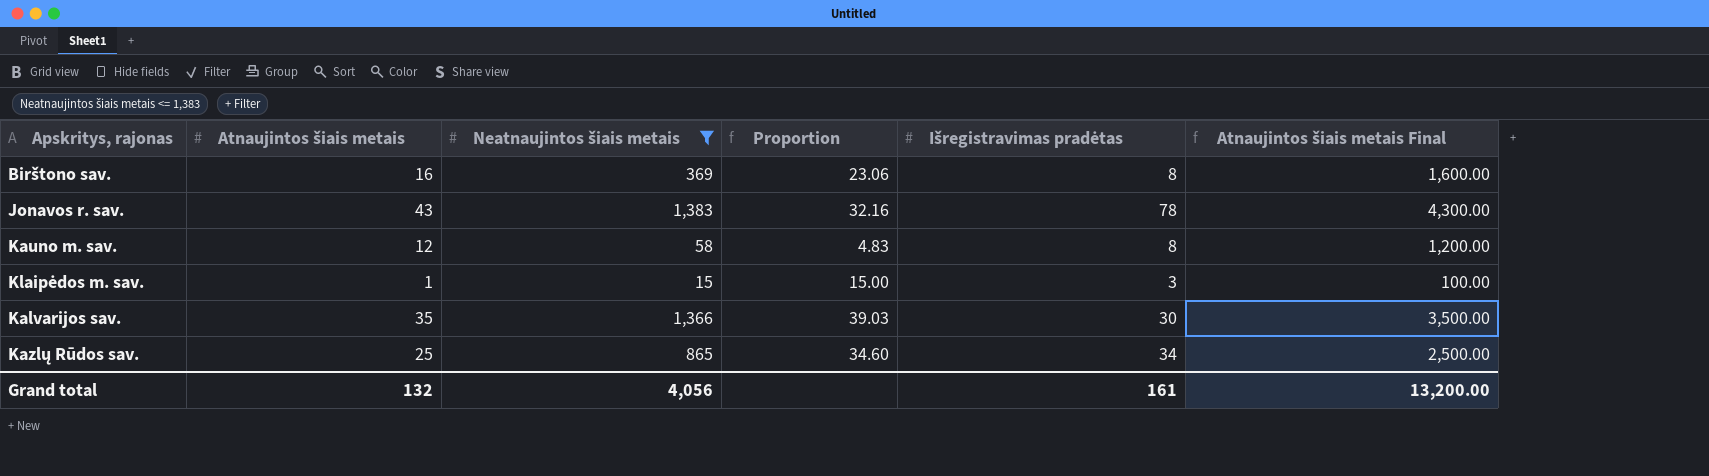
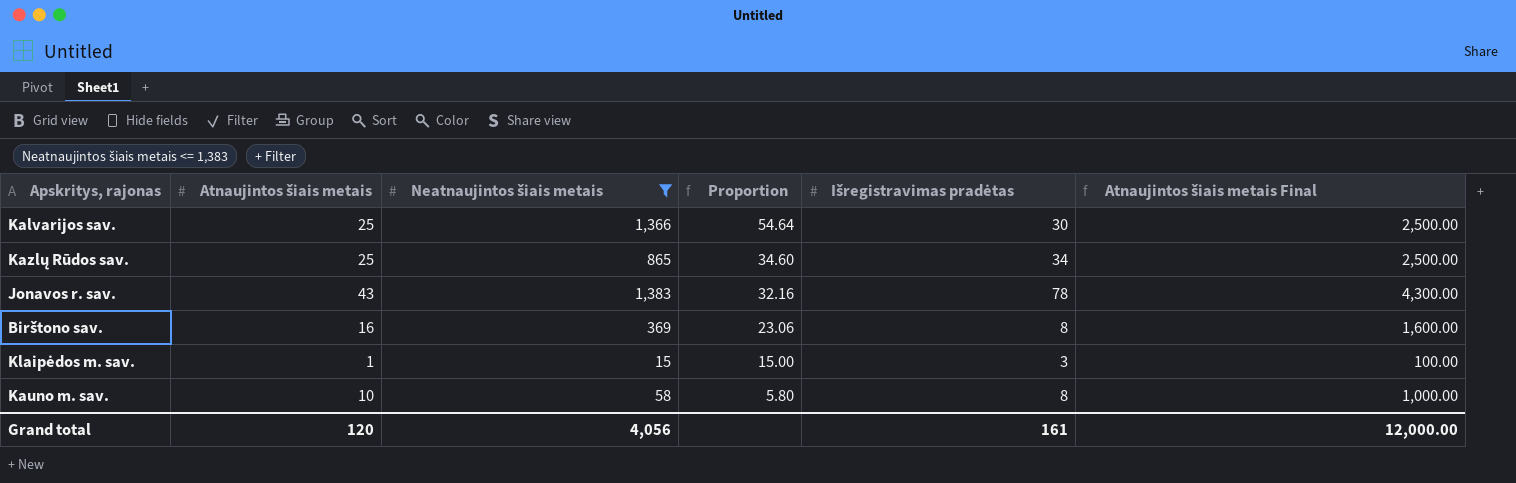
row order: none -> Proportion descending
Kalvarijos sav. | Atnaujintos šiais metais: 35 -> 25
Kalvarijos sav. | Proportion: 39.03 -> 54.64
Kalvarijos sav. | Atnaujintos šiais metais Final: 3,500.00 -> 2,500.00
Kauno m. sav. | Atnaujintos šiais metais: 12 -> 10
Kauno m. sav. | Proportion: 4.83 -> 5.80
Kauno m. sav. | Atnaujintos šiais metais Final: 1,200.00 -> 1,000.00
Grand total | Atnaujintos šiais metais: 132 -> 120
Grand total | Atnaujintos šiais metais Final: 13,200.00 -> 12,000.00

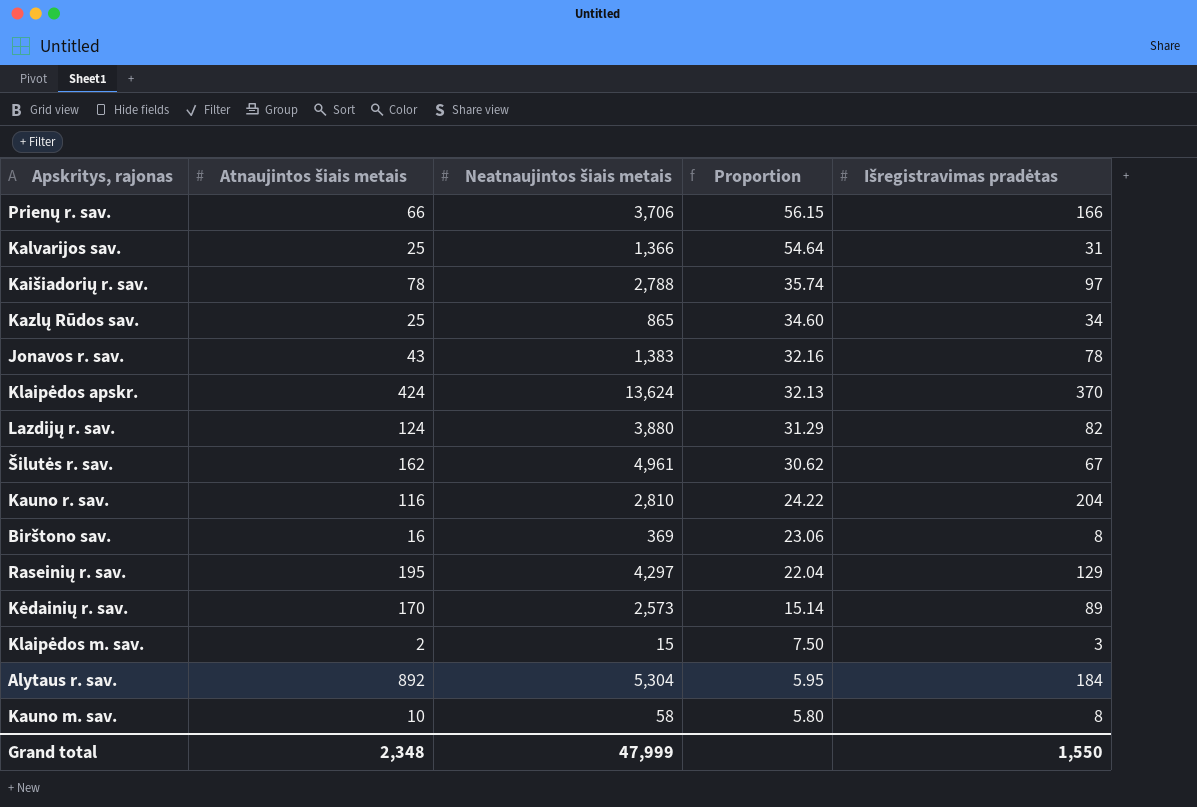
filter: Neatnaujintos šiais metais <= 1,383 -> none
column Atnaujintos šiais metais Final | formula: [Atnaujintos šiais metais] * 100 -> none
Kalvarijos sav. | Išregistravimas pradėtas: 30 -> 31
Klaipėdos m. sav. | Atnaujintos šiais metais: 1 -> 2
Klaipėdos m. sav. | Proportion: 15.00 -> 7.50
Grand total | Atnaujintos šiais metais: 120 -> 2,348
Grand total | Neatnaujintos šiais metais: 4,056 -> 47,999
Grand total | Išregistravimas pradėtas: 161 -> 1,550

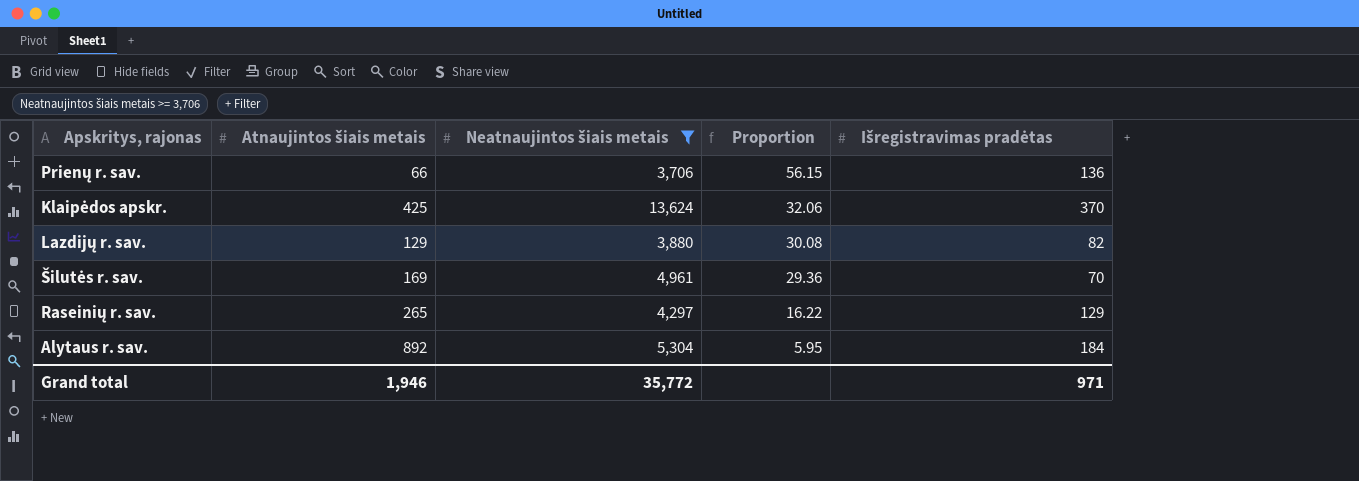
filter: none -> Neatnaujintos šiais metais >= 3,706
Prienų r. sav. | Išregistravimas pradėtas: 166 -> 136
Klaipėdos apskr. | Atnaujintos šiais metais: 424 -> 425
Klaipėdos apskr. | Proportion: 32.13 -> 32.06
Lazdijų r. sav. | Atnaujintos šiais metais: 124 -> 129
Lazdijų r. sav. | Proportion: 31.29 -> 30.08
Šilutės r. sav. | Atnaujintos šiais metais: 162 -> 169
Šilutės r. sav. | Proportion: 30.62 -> 29.36
Šilutės r. sav. | Išregistravimas pradėtas: 67 -> 70
Raseinių r. sav. | Atnaujintos šiais metais: 195 -> 265
Raseinių r. sav. | Proportion: 22.04 -> 16.22
Grand total | Atnaujintos šiais metais: 2,348 -> 1,946
Grand total | Neatnaujintos šiais metais: 47,999 -> 35,772
Grand total | Išregistravimas pradėtas: 1,550 -> 971

